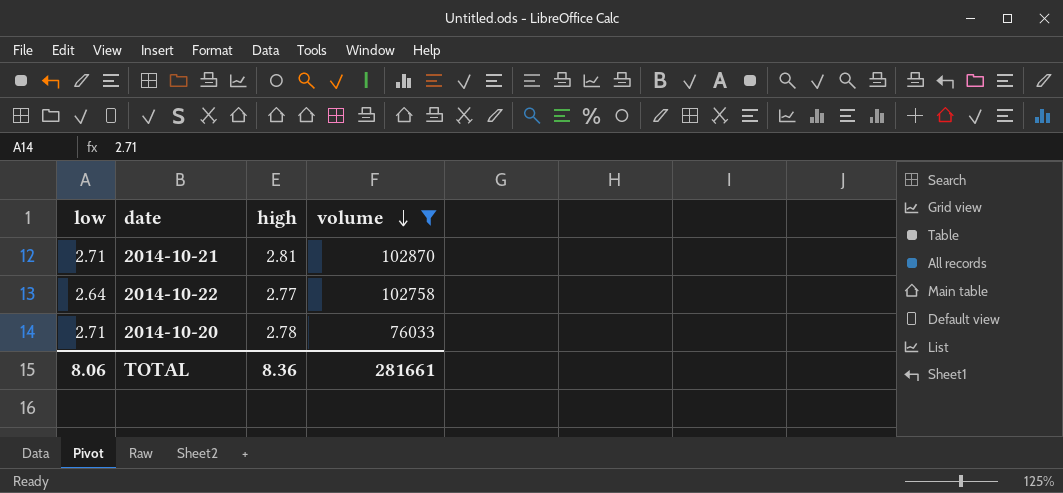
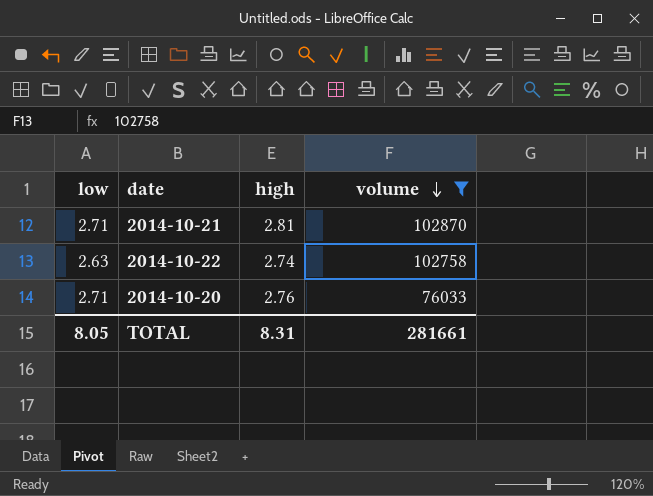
2014-10-22 | low: 2.64 -> 2.63
2014-10-22 | high: 2.77 -> 2.74
2014-10-20 | high: 2.78 -> 2.76
TOTAL | low: 8.06 -> 8.05
TOTAL | high: 8.36 -> 8.31

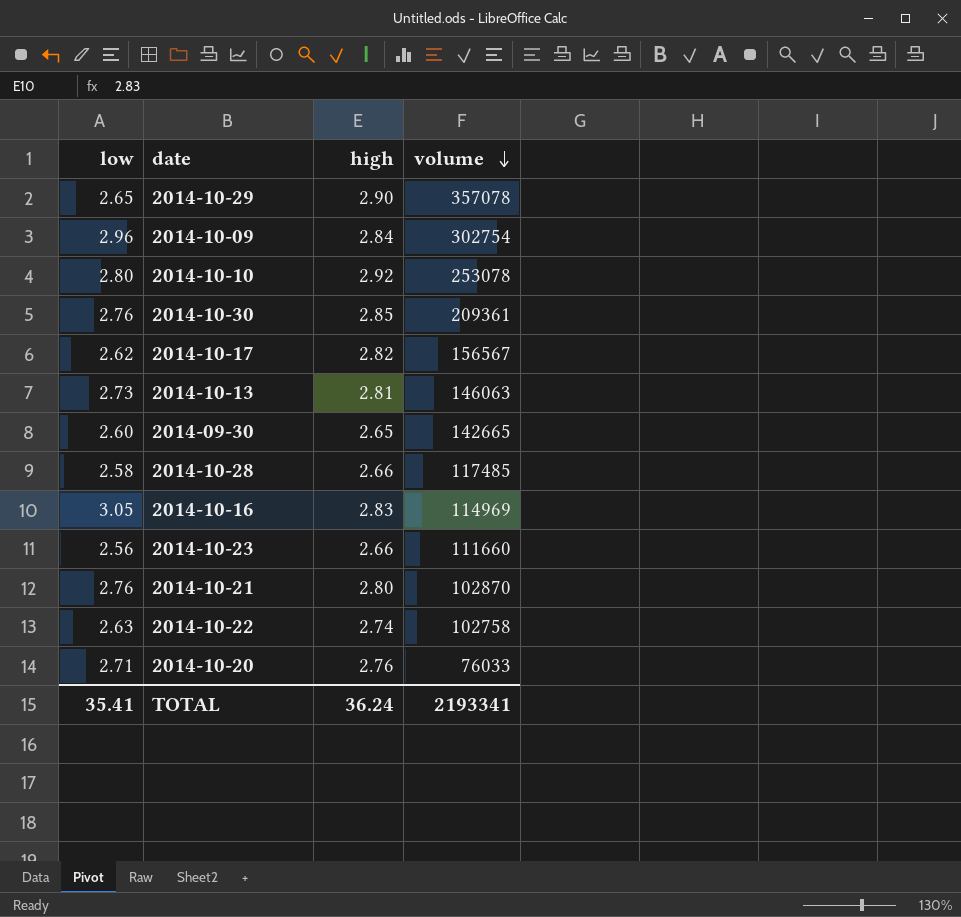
filter: volume <= 102870 -> none
2014-10-21 | low: 2.71 -> 2.76
2014-10-21 | high: 2.81 -> 2.80
TOTAL | low: 8.05 -> 35.41
TOTAL | high: 8.31 -> 36.24
TOTAL | volume: 281661 -> 2193341

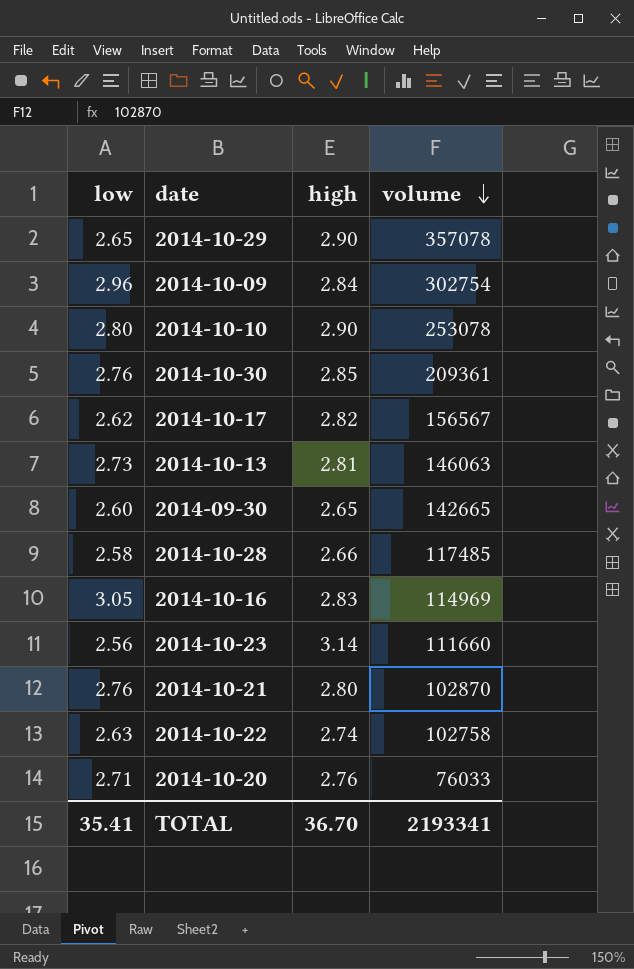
2014-10-10 | high: 2.92 -> 2.90
2014-10-23 | high: 2.66 -> 3.14
TOTAL | high: 36.24 -> 36.70

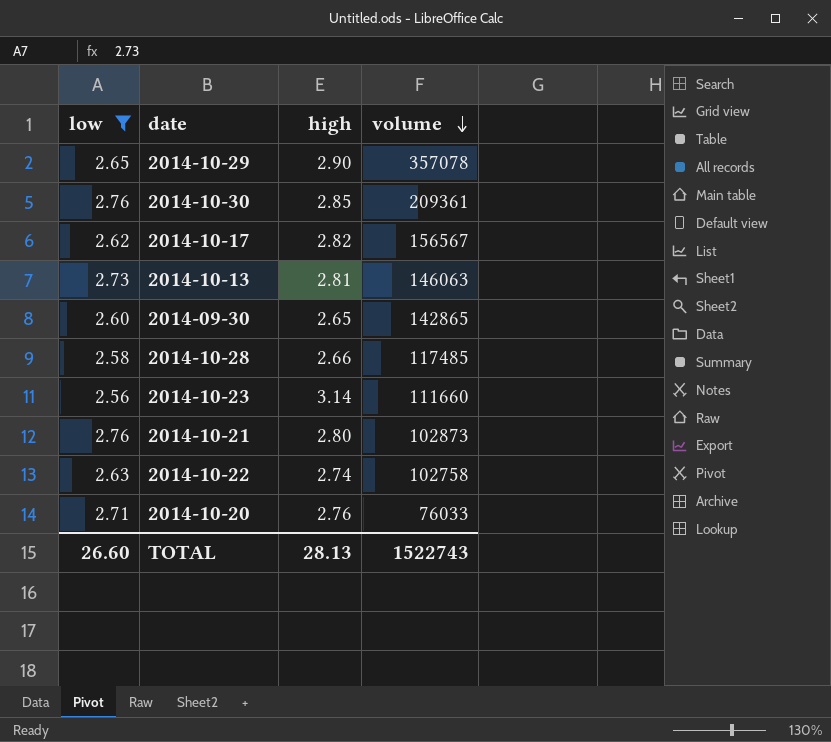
filter: none -> low <= 2.76
2014-09-30 | volume: 142665 -> 142865
2014-10-21 | volume: 102870 -> 102873
TOTAL | low: 35.41 -> 26.60
TOTAL | high: 36.70 -> 28.13
TOTAL | volume: 2193341 -> 1522743

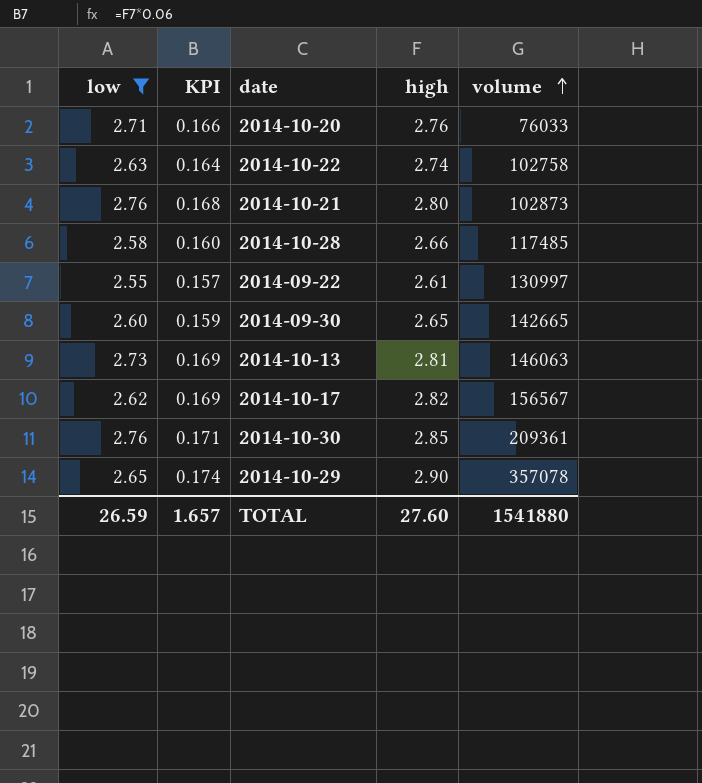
row order: volume descending -> volume ascending
column KPI | formula: none -> [high] * 0.06
row 2014-10-23: 2.56 | 3.14 | 111660 -> none
row 2014-09-22: none -> 2.55 | 0.157 | 2.61 | 130997
2014-09-30 | volume: 142865 -> 142665
TOTAL | low: 26.60 -> 26.59
TOTAL | high: 28.13 -> 27.60
TOTAL | volume: 1522743 -> 1541880

